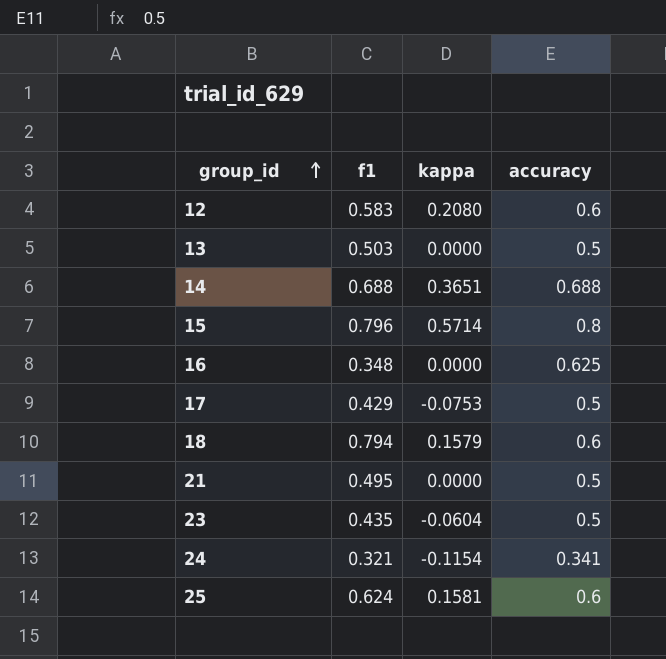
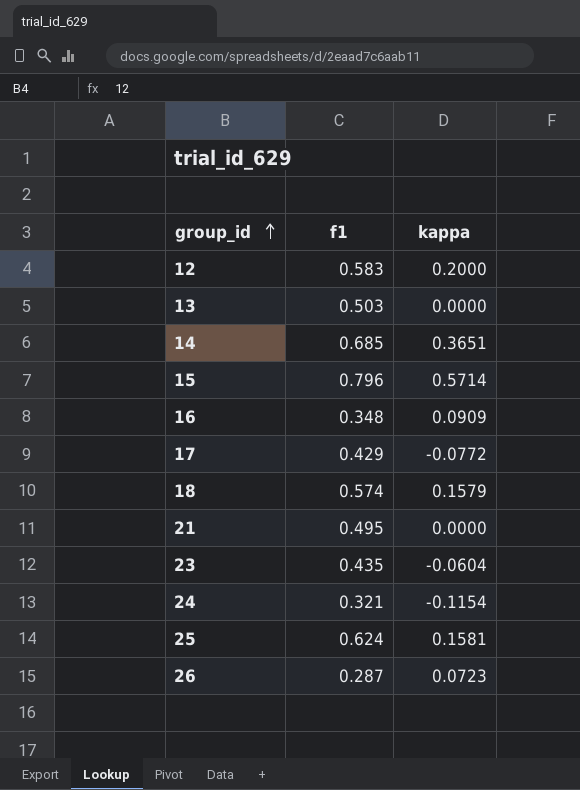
column accuracy | position: 4 -> none
12 | kappa: 0.2080 -> 0.2000
14 | f1: 0.688 -> 0.685
16 | kappa: 0.0000 -> 0.0909
17 | kappa: -0.0753 -> -0.0772
18 | f1: 0.794 -> 0.574
row 26: none -> 0.287 | 0.0723

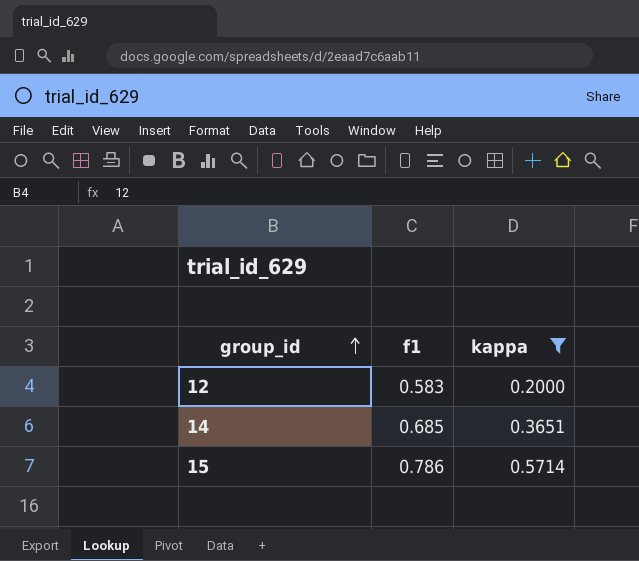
filter: none -> kappa >= 0.2000
15 | f1: 0.796 -> 0.786

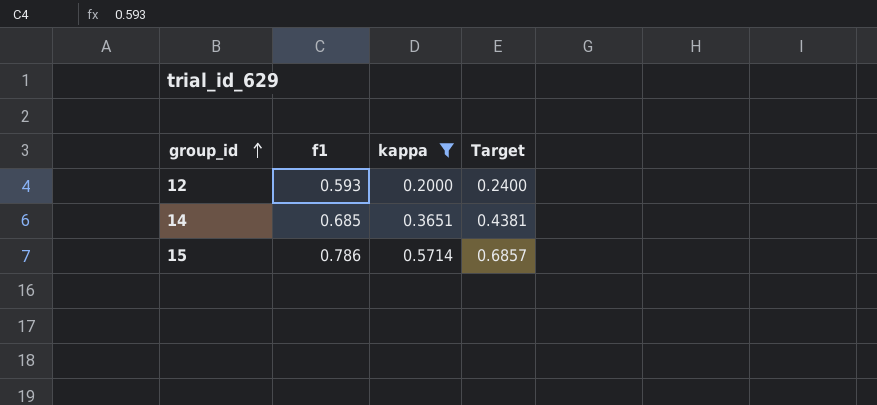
column Target | formula: none -> [kappa] * 1.2
12 | f1: 0.583 -> 0.593

